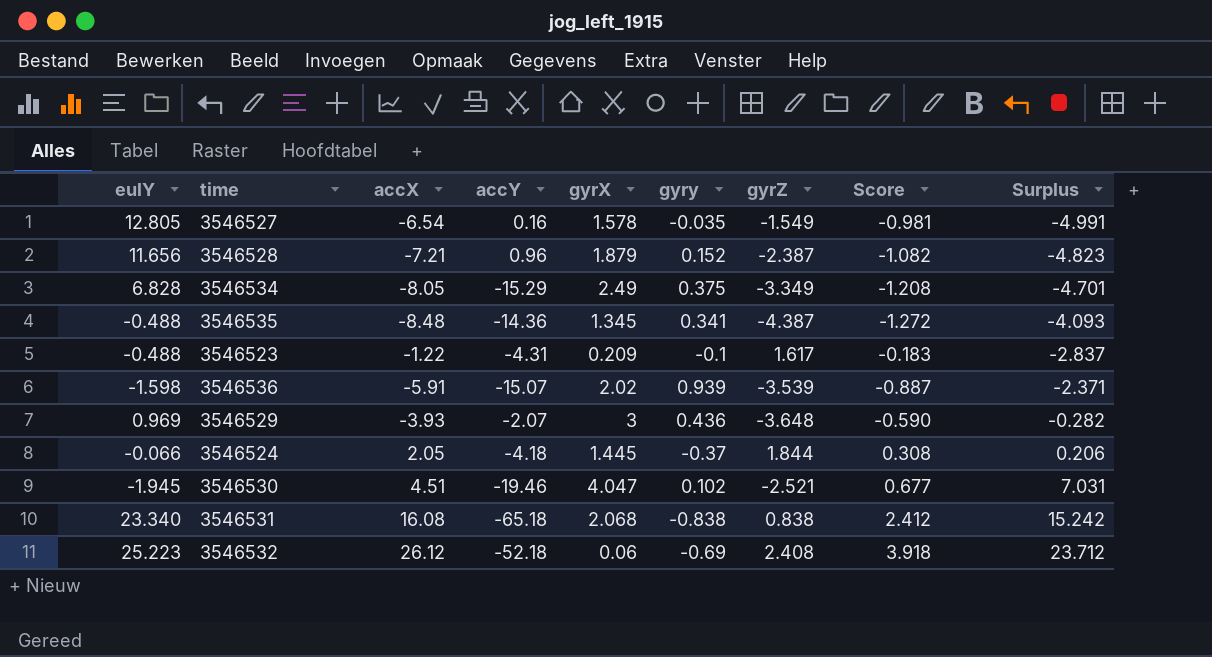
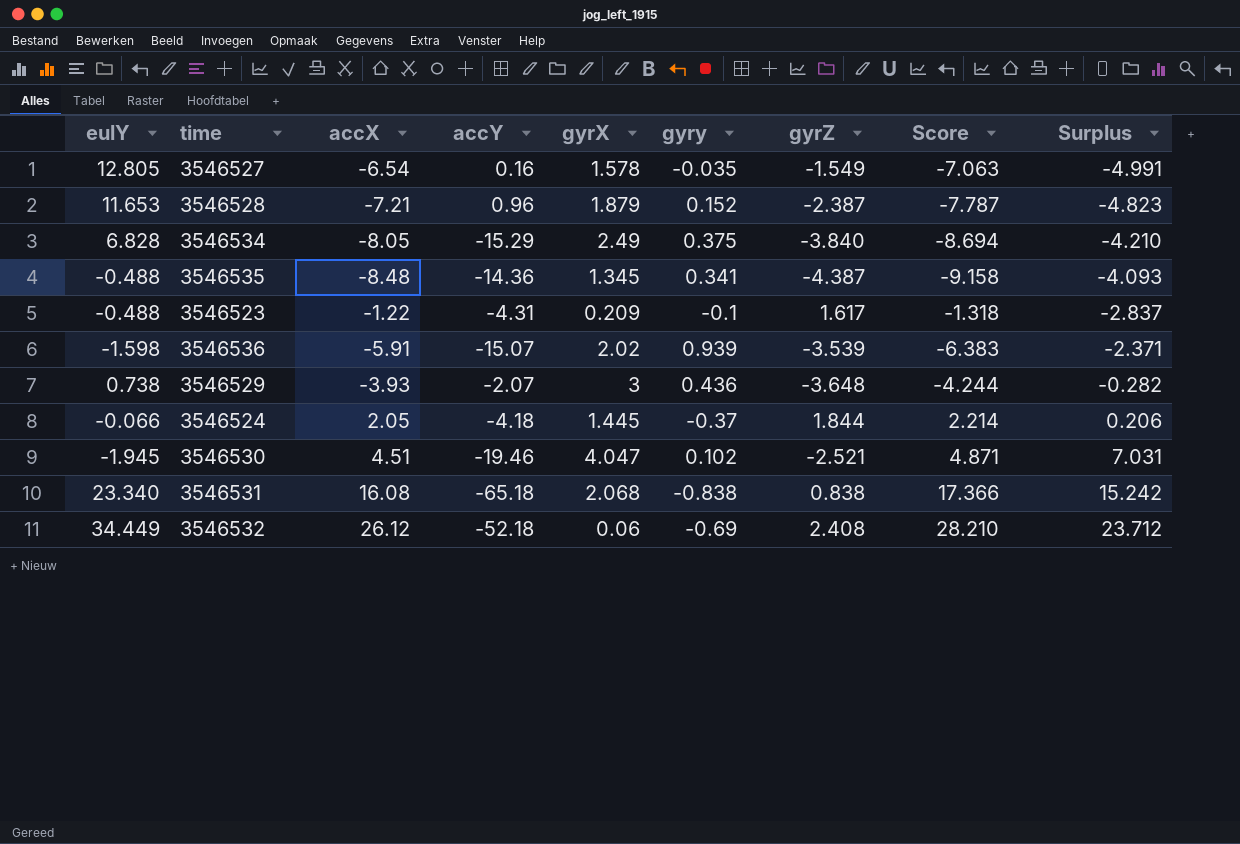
column Score | formula: [accX] * 0.15 -> [accX] * 1.08
3546528 | eulY: 11.656 -> 11.653
3546534 | gyrZ: -3.349 -> -3.840
3546534 | Surplus: -4.701 -> -4.210
3546529 | eulY: 0.969 -> 0.738
3546532 | eulY: 25.223 -> 34.449

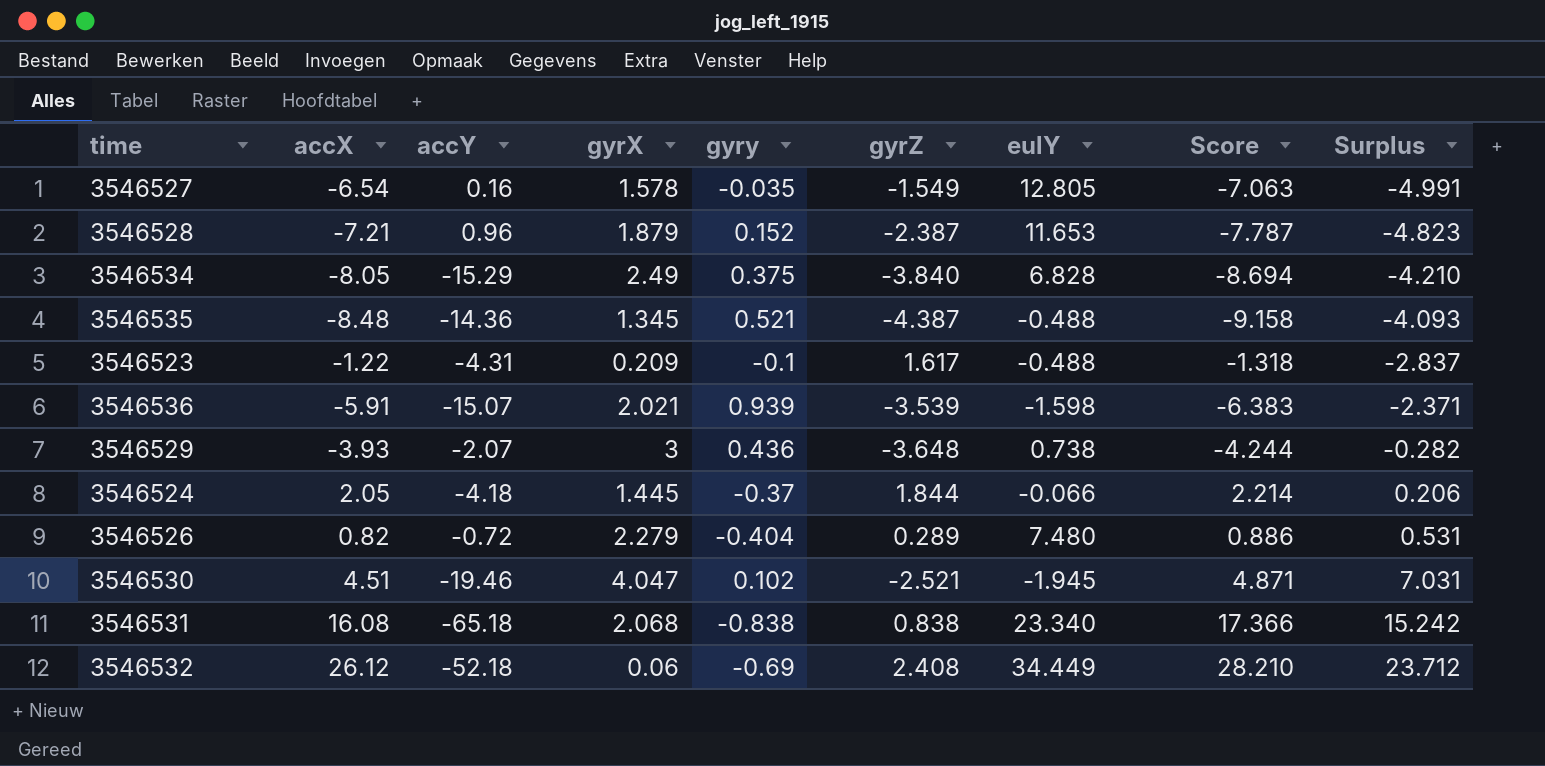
column eulY | position: 1 -> 7
3546535 | gyry: 0.341 -> 0.521
3546536 | gyrX: 2.02 -> 2.021
row 3546526: none -> 0.82 | -0.72 | 2.279 | -0.404 | 0.289 | 7.480 | 0.886 | 0.531

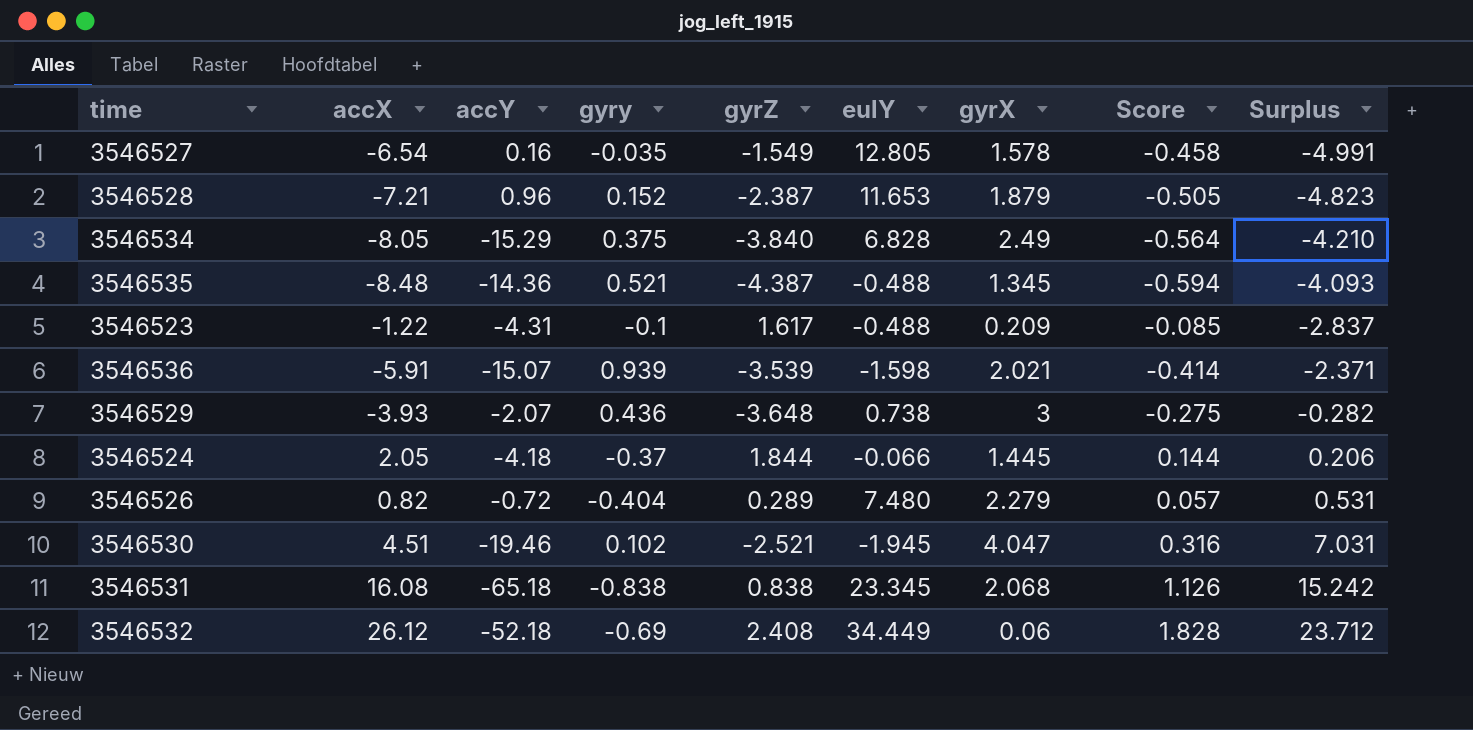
column gyrX | position: 4 -> 7
column Score | formula: [accX] * 1.08 -> [accX] * 0.07
3546531 | eulY: 23.340 -> 23.345

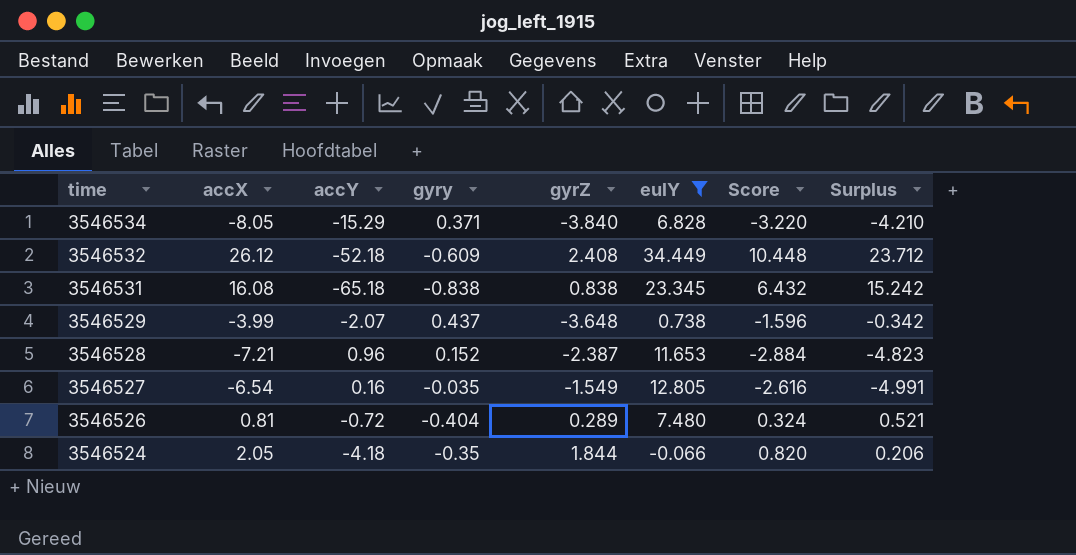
filter: none -> eulY >= -0.066
row order: Surplus ascending -> time descending
column gyrX | position: 7 -> none
column Score | formula: [accX] * 0.07 -> [accX] * 0.4
3546534 | gyry: 0.375 -> 0.371
3546532 | gyry: -0.69 -> -0.609
3546529 | accX: -3.93 -> -3.99
3546529 | gyry: 0.436 -> 0.437
3546529 | Surplus: -0.282 -> -0.342
3546526 | accX: 0.82 -> 0.81
3546526 | Surplus: 0.531 -> 0.521
3546524 | gyry: -0.37 -> -0.35

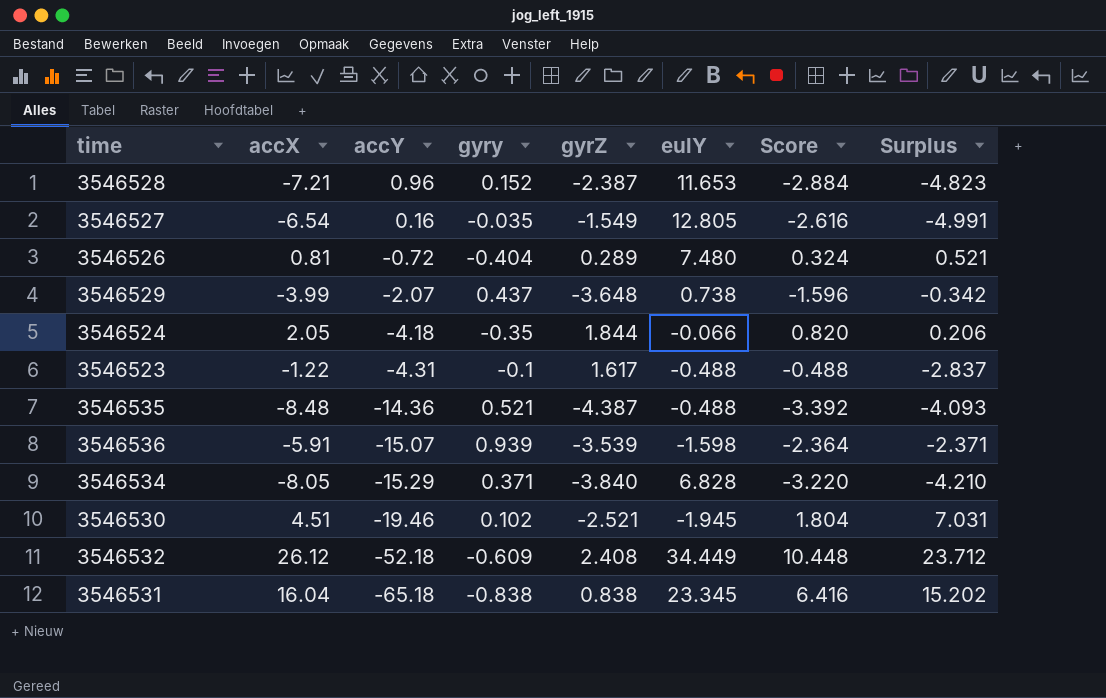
filter: eulY >= -0.066 -> none
row order: time descending -> accY descending
3546531 | accX: 16.08 -> 16.04
3546531 | Score: 6.432 -> 6.416
3546531 | Surplus: 15.242 -> 15.202

